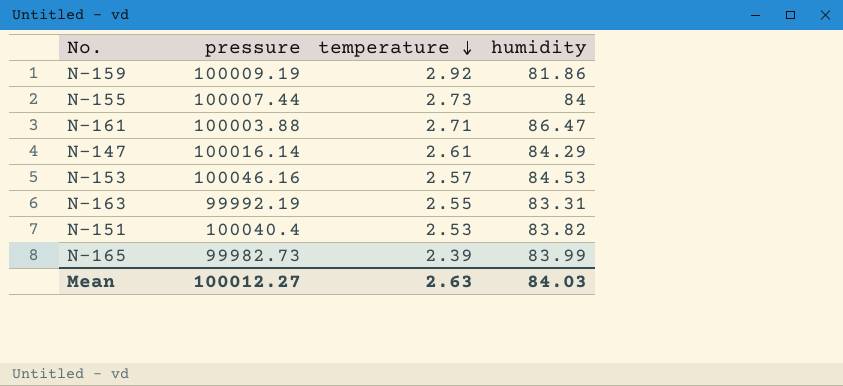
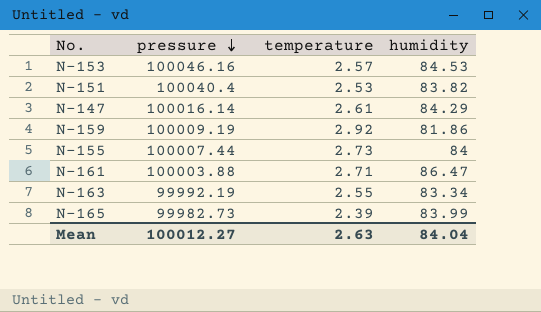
row order: temperature descending -> pressure descending
N-163 | humidity: 83.31 -> 83.34
Mean | humidity: 84.03 -> 84.04

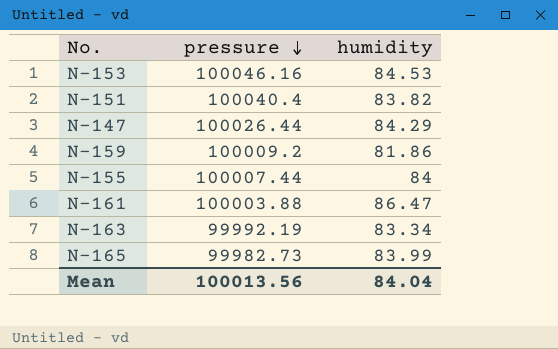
column temperature | position: 3 -> none
N-147 | pressure: 100016.14 -> 100026.44
N-159 | pressure: 100009.19 -> 100009.2
Mean | pressure: 100012.27 -> 100013.56

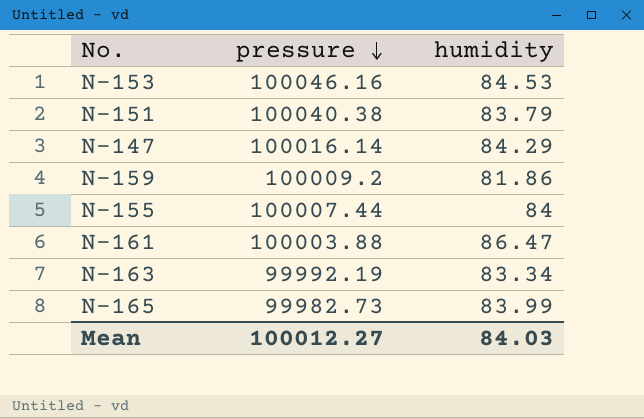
N-151 | pressure: 100040.4 -> 100040.38
N-151 | humidity: 83.82 -> 83.79
N-147 | pressure: 100026.44 -> 100016.14
Mean | pressure: 100013.56 -> 100012.27
Mean | humidity: 84.04 -> 84.03

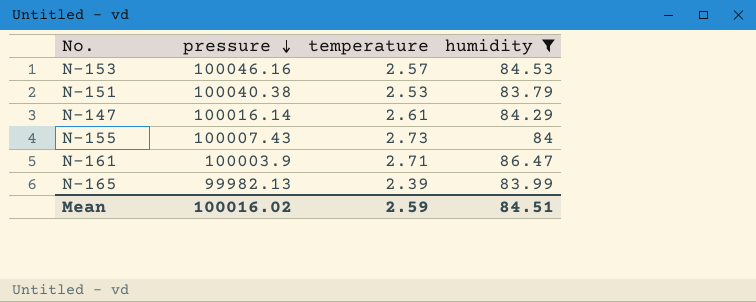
filter: none -> humidity >= 83.79
column temperature | position: none -> 3
N-155 | pressure: 100007.44 -> 100007.43
N-161 | pressure: 100003.88 -> 100003.9
N-165 | pressure: 99982.73 -> 99982.13
Mean | pressure: 100012.27 -> 100016.02
Mean | humidity: 84.03 -> 84.51

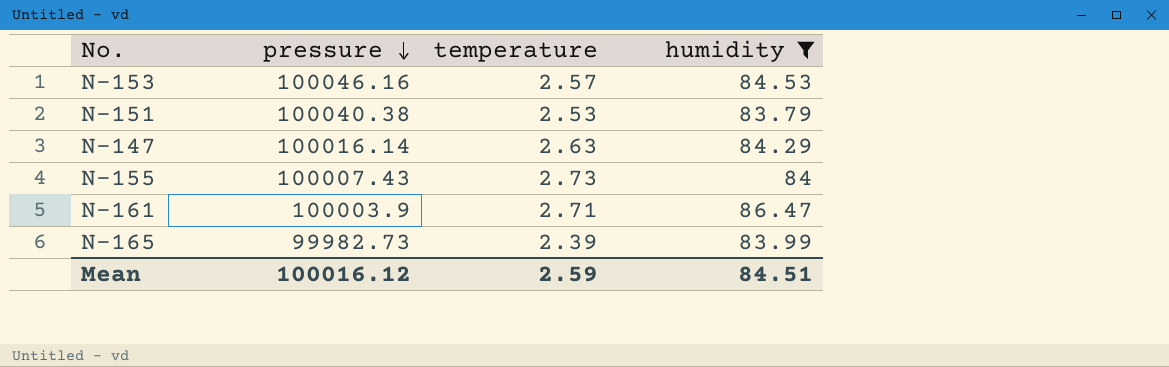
N-147 | temperature: 2.61 -> 2.63
N-165 | pressure: 99982.13 -> 99982.73
Mean | pressure: 100016.02 -> 100016.12

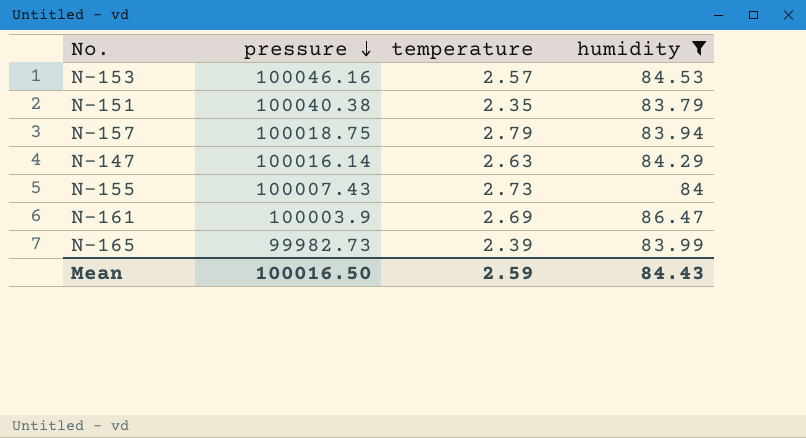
N-151 | temperature: 2.53 -> 2.35
row N-157: none -> 100018.75 | 2.79 | 83.94
N-161 | temperature: 2.71 -> 2.69
Mean | pressure: 100016.12 -> 100016.50
Mean | humidity: 84.51 -> 84.43

